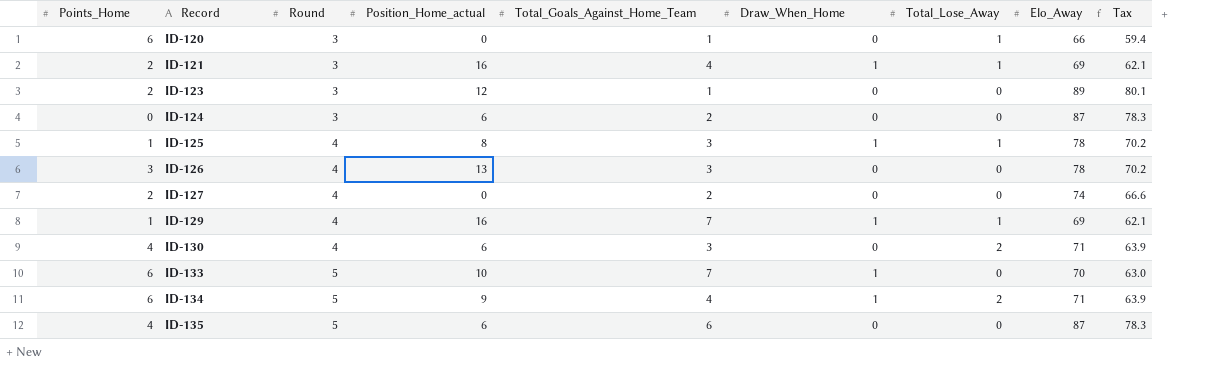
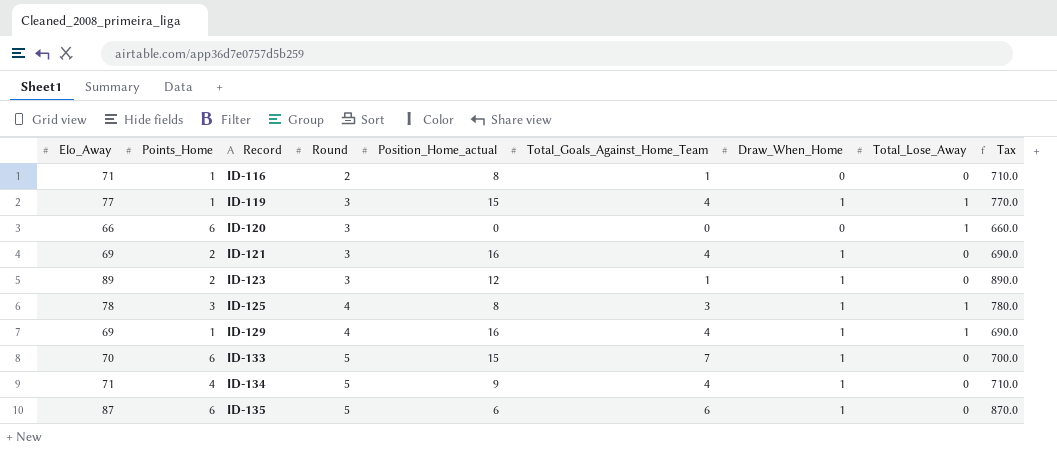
column Elo_Away | position: 8 -> 1
column Tax | formula: [Elo_Away] * 0.9 -> [Elo_Away] * 10
row ID-124: 0 | 3 | 6 | 2 | 0 | 0 | 87 | 78.3 -> none
row ID-126: 3 | 4 | 13 | 3 | 0 | 0 | 78 | 70.2 -> none
row ID-127: 2 | 4 | 0 | 2 | 0 | 0 | 74 | 66.6 -> none
row ID-130: 4 | 4 | 6 | 3 | 0 | 2 | 71 | 63.9 -> none
row ID-116: none -> 71 | 1 | 2 | 8 | 1 | 0 | 0 | 710.0
row ID-119: none -> 77 | 1 | 3 | 15 | 4 | 1 | 1 | 770.0
ID-120 | Total_Goals_Against_Home_Team: 1 -> 0
ID-121 | Total_Lose_Away: 1 -> 0
ID-123 | Draw_When_Home: 0 -> 1
ID-125 | Points_Home: 1 -> 3
ID-129 | Total_Goals_Against_Home_Team: 7 -> 4
ID-133 | Position_Home_actual: 10 -> 15
ID-134 | Points_Home: 6 -> 4
ID-134 | Total_Lose_Away: 2 -> 0
ID-135 | Points_Home: 4 -> 6
ID-135 | Draw_When_Home: 0 -> 1

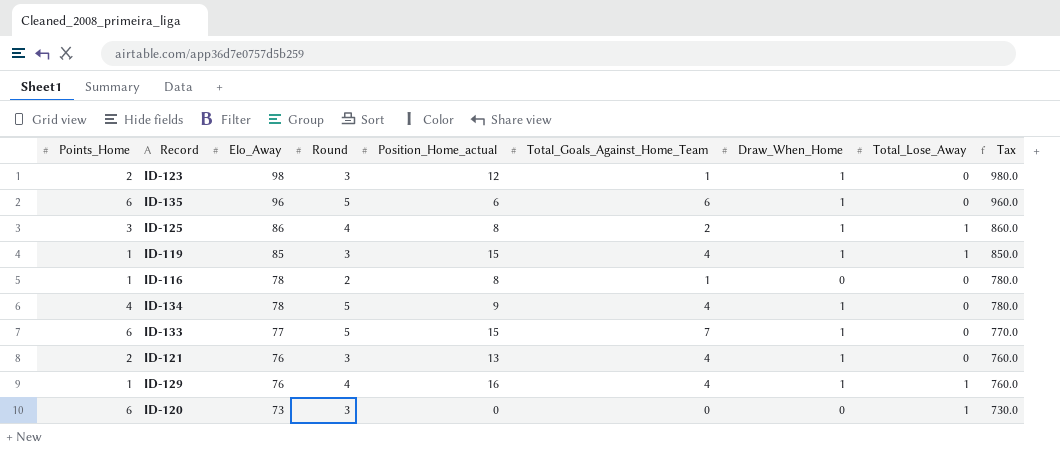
row order: Record ascending -> Elo_Away descending
column Elo_Away | position: 1 -> 3
ID-123 | Elo_Away: 89 -> 98
ID-123 | Tax: 890.0 -> 980.0
ID-135 | Elo_Away: 87 -> 96
ID-135 | Tax: 870.0 -> 960.0
ID-125 | Elo_Away: 78 -> 86
ID-125 | Total_Goals_Against_Home_Team: 3 -> 2
ID-125 | Tax: 780.0 -> 860.0
ID-119 | Elo_Away: 77 -> 85
ID-119 | Tax: 770.0 -> 850.0
ID-116 | Elo_Away: 71 -> 78
ID-116 | Tax: 710.0 -> 780.0
ID-134 | Elo_Away: 71 -> 78
ID-134 | Tax: 710.0 -> 780.0
ID-133 | Elo_Away: 70 -> 77
ID-133 | Tax: 700.0 -> 770.0
ID-121 | Elo_Away: 69 -> 76
ID-121 | Position_Home_actual: 16 -> 13
ID-121 | Tax: 690.0 -> 760.0
ID-129 | Elo_Away: 69 -> 76
ID-129 | Tax: 690.0 -> 760.0
ID-120 | Elo_Away: 66 -> 73
ID-120 | Tax: 660.0 -> 730.0

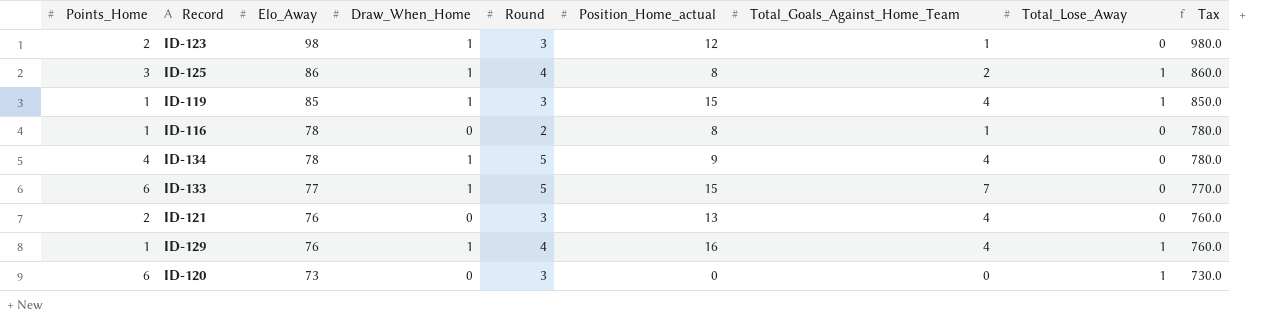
column Draw_When_Home | position: 7 -> 4
row ID-135: 6 | 96 | 5 | 6 | 6 | 1 | 0 | 960.0 -> none
ID-121 | Draw_When_Home: 1 -> 0

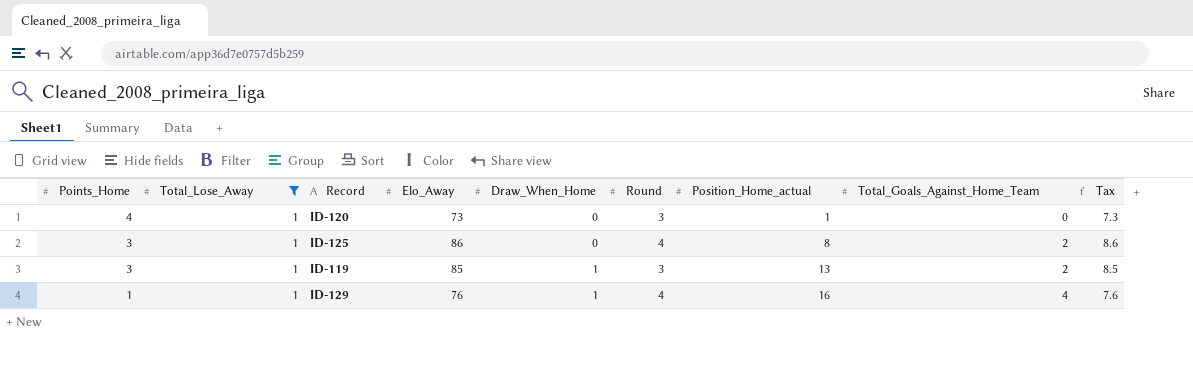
filter: none -> Total_Lose_Away = 1
row order: Elo_Away descending -> Points_Home descending
column Total_Lose_Away | position: 8 -> 2
column Tax | formula: [Elo_Away] * 10 -> [Elo_Away] * 0.1
ID-120 | Points_Home: 6 -> 4
ID-120 | Position_Home_actual: 0 -> 1
ID-125 | Draw_When_Home: 1 -> 0
ID-119 | Points_Home: 1 -> 3
ID-119 | Position_Home_actual: 15 -> 13
ID-119 | Total_Goals_Against_Home_Team: 4 -> 2

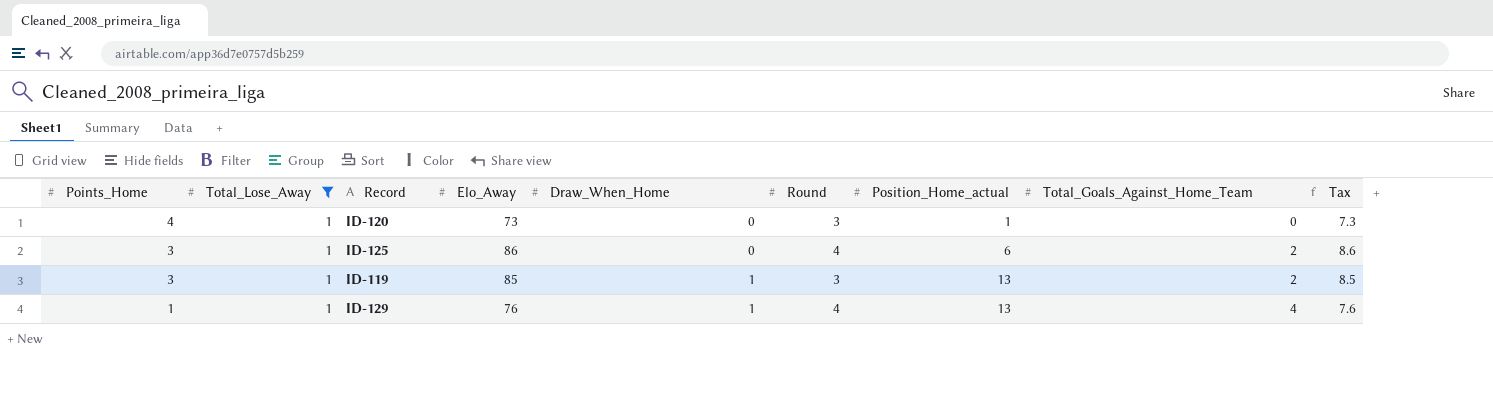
ID-125 | Position_Home_actual: 8 -> 6
ID-129 | Position_Home_actual: 16 -> 13

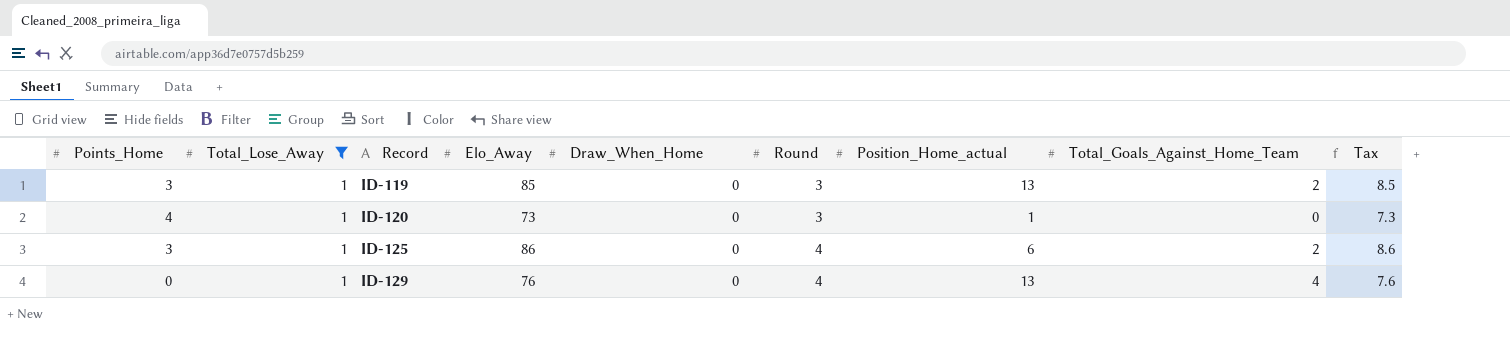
row order: Points_Home descending -> Record ascending
ID-119 | Draw_When_Home: 1 -> 0
ID-129 | Points_Home: 1 -> 0
ID-129 | Draw_When_Home: 1 -> 0

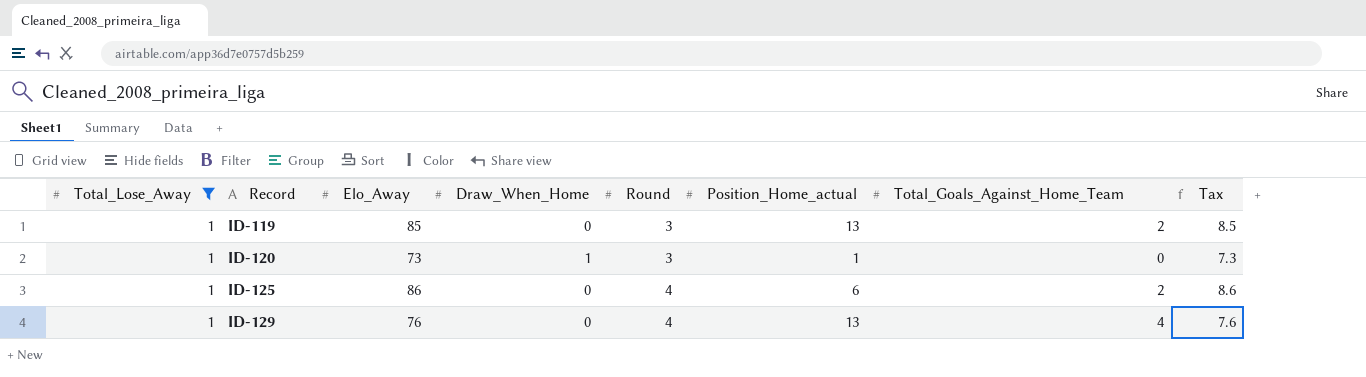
column Points_Home | position: 1 -> none
ID-120 | Draw_When_Home: 0 -> 1

